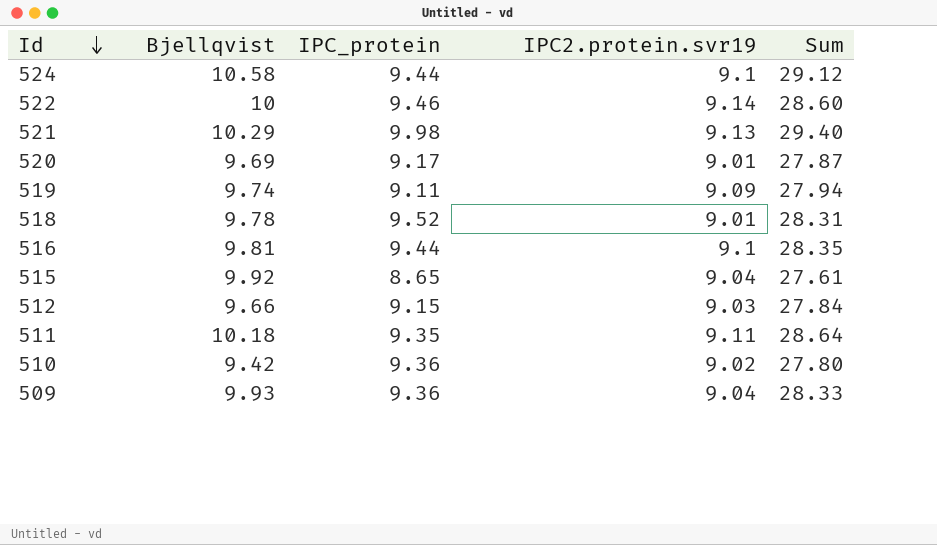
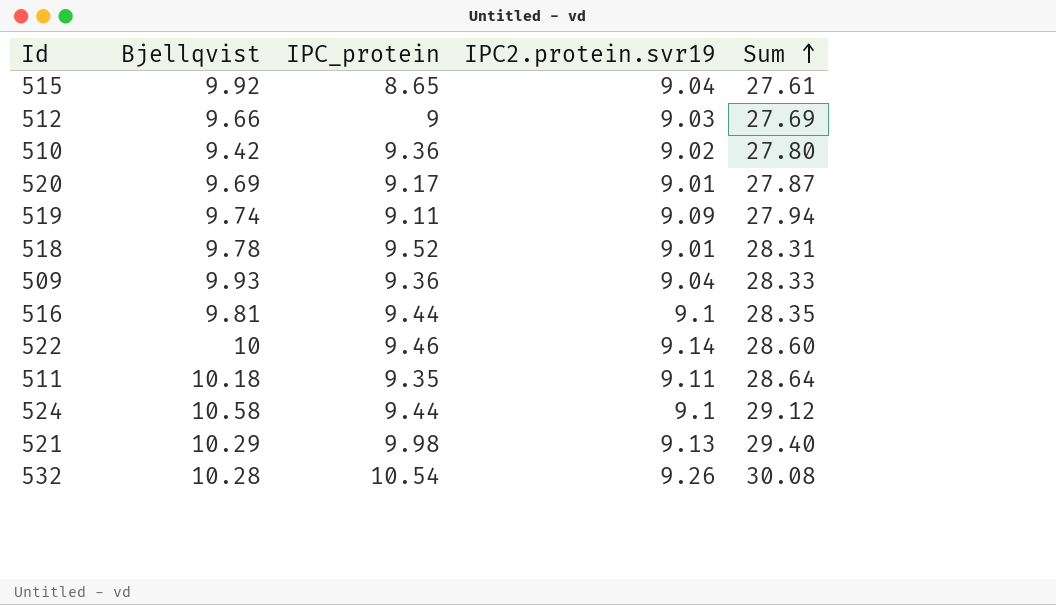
row order: Id descending -> Sum ascending
512 | IPC_protein: 9.15 -> 9
512 | Sum: 27.84 -> 27.69
row 532: none -> 10.28 | 10.54 | 9.26 | 30.08

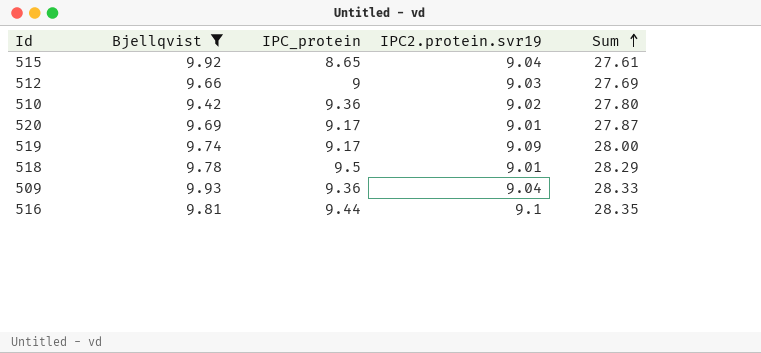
filter: none -> Bjellqvist <= 9.93
519 | IPC_protein: 9.11 -> 9.17
519 | Sum: 27.94 -> 28.00
518 | IPC_protein: 9.52 -> 9.5
518 | Sum: 28.31 -> 28.29

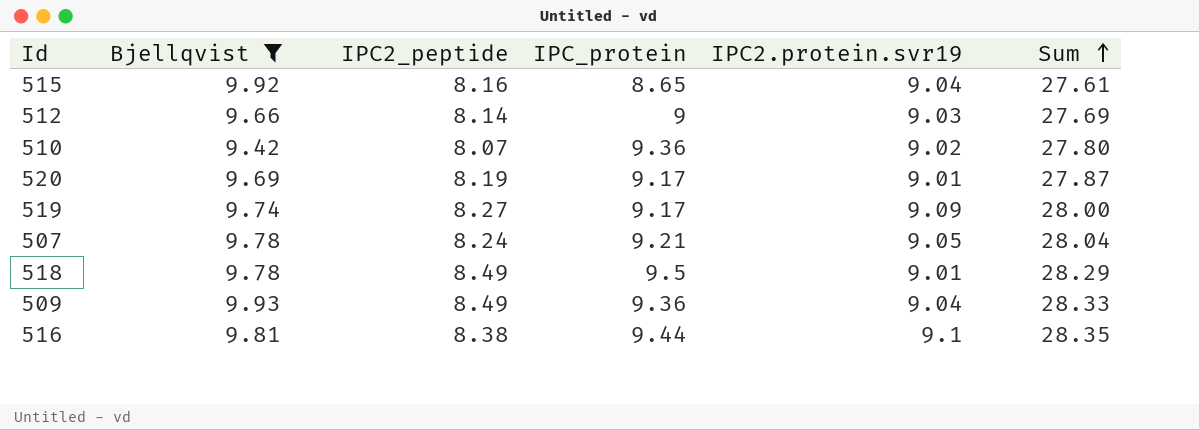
column IPC2_peptide | position: none -> 3
row 507: none -> 9.78 | 8.24 | 9.21 | 9.05 | 28.04

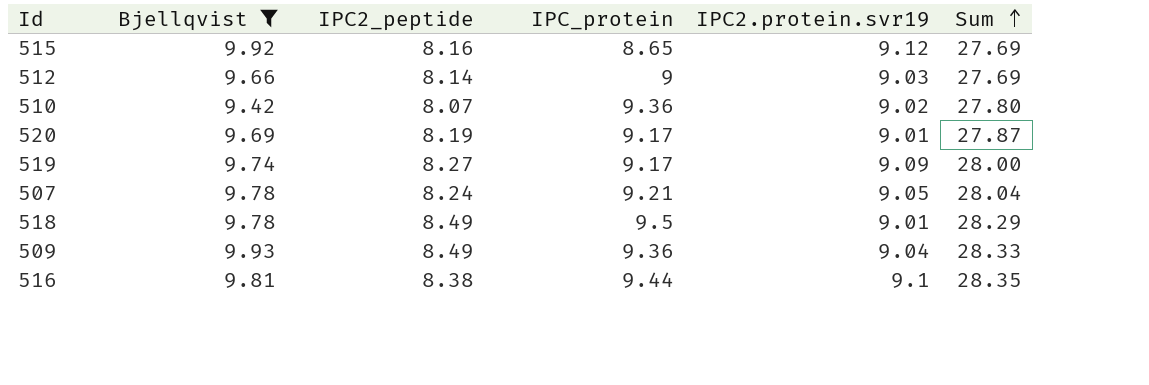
515 | IPC2.protein.svr19: 9.04 -> 9.12
515 | Sum: 27.61 -> 27.69

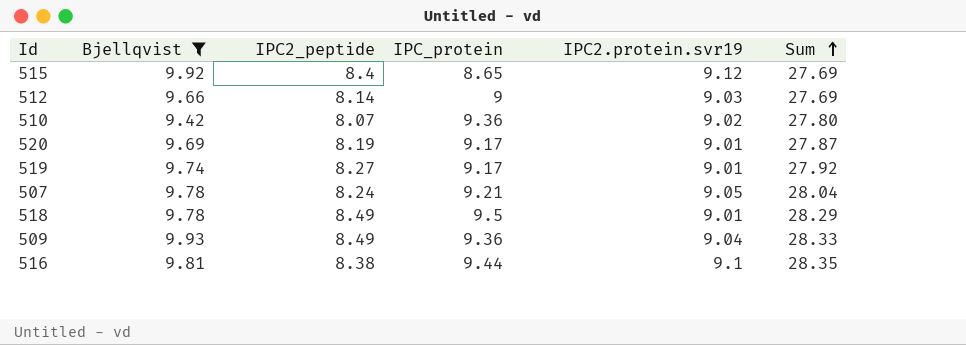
515 | IPC2_peptide: 8.16 -> 8.4
519 | IPC2.protein.svr19: 9.09 -> 9.01
519 | Sum: 28.00 -> 27.92

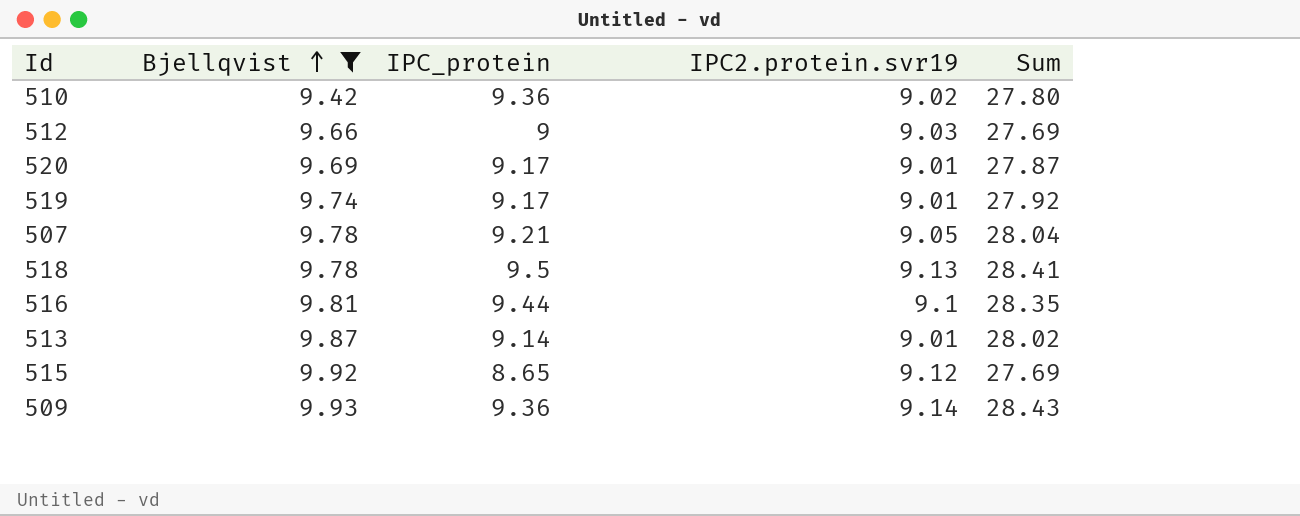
row order: Sum ascending -> Bjellqvist ascending
column IPC2_peptide | position: 3 -> none
518 | IPC2.protein.svr19: 9.01 -> 9.13
518 | Sum: 28.29 -> 28.41
row 513: none -> 9.87 | 9.14 | 9.01 | 28.02
509 | IPC2.protein.svr19: 9.04 -> 9.14
509 | Sum: 28.33 -> 28.43

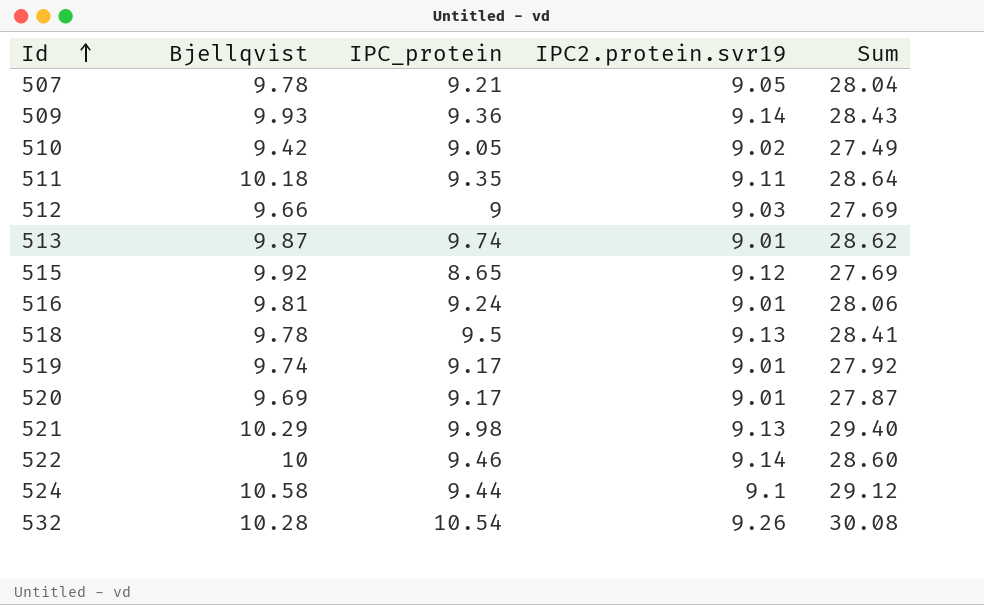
filter: Bjellqvist <= 9.93 -> none
row order: Bjellqvist ascending -> Id ascending
510 | IPC_protein: 9.36 -> 9.05
510 | Sum: 27.80 -> 27.49
513 | IPC_protein: 9.14 -> 9.74
513 | Sum: 28.02 -> 28.62
516 | IPC_protein: 9.44 -> 9.24
516 | IPC2.protein.svr19: 9.1 -> 9.01
516 | Sum: 28.35 -> 28.06

